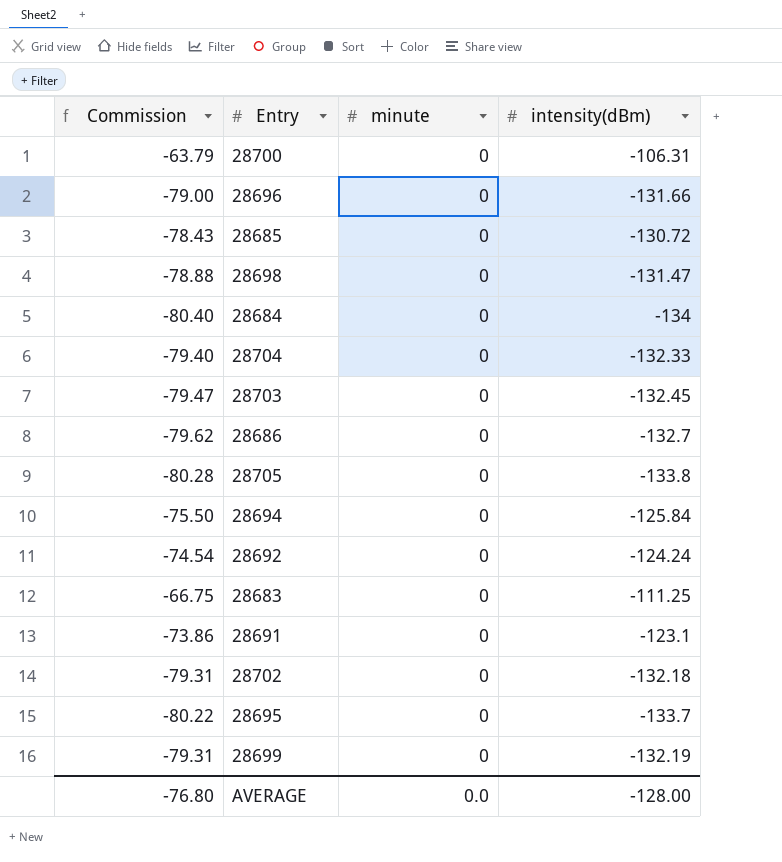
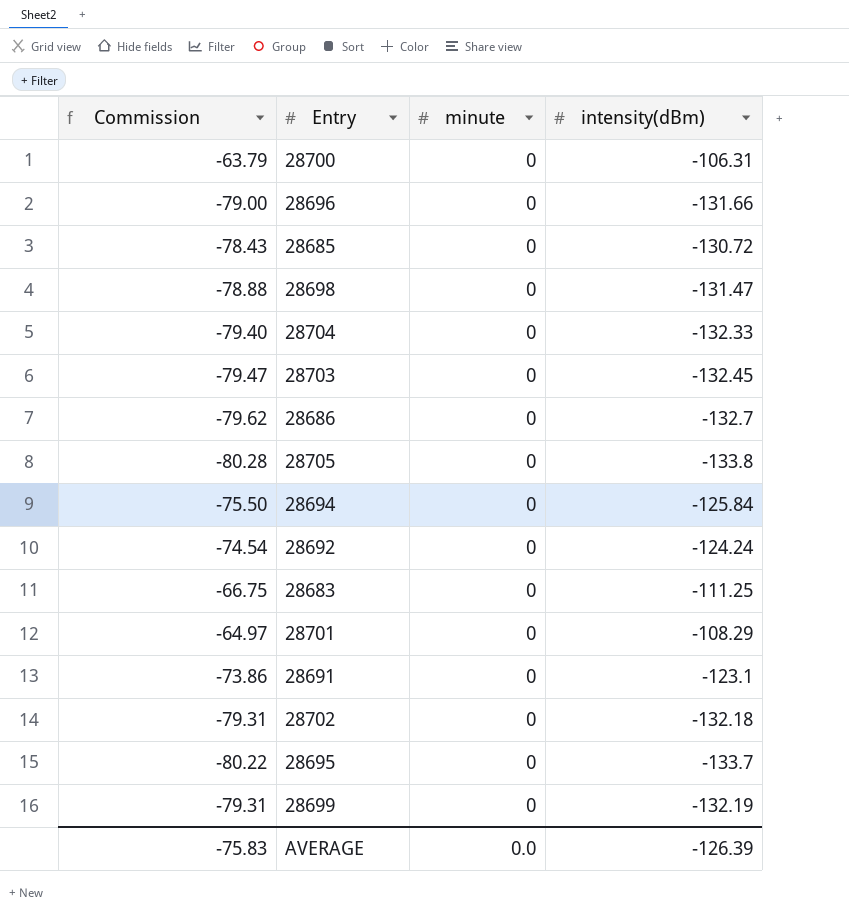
row 28684: -80.40 | 0 | -134 -> none
row 28701: none -> -64.97 | 0 | -108.29
AVERAGE | Commission: -76.80 -> -75.83
AVERAGE | intensity(dBm): -128.00 -> -126.39

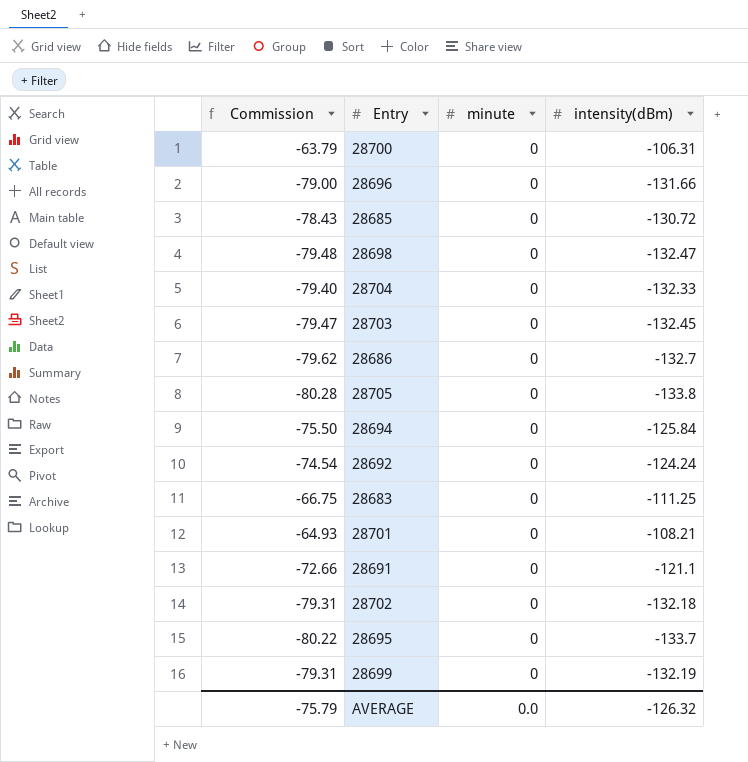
28698 | Commission: -78.88 -> -79.48
28698 | intensity(dBm): -131.47 -> -132.47
28701 | Commission: -64.97 -> -64.93
28701 | intensity(dBm): -108.29 -> -108.21
28691 | Commission: -73.86 -> -72.66
28691 | intensity(dBm): -123.1 -> -121.1
AVERAGE | Commission: -75.83 -> -75.79
AVERAGE | intensity(dBm): -126.39 -> -126.32

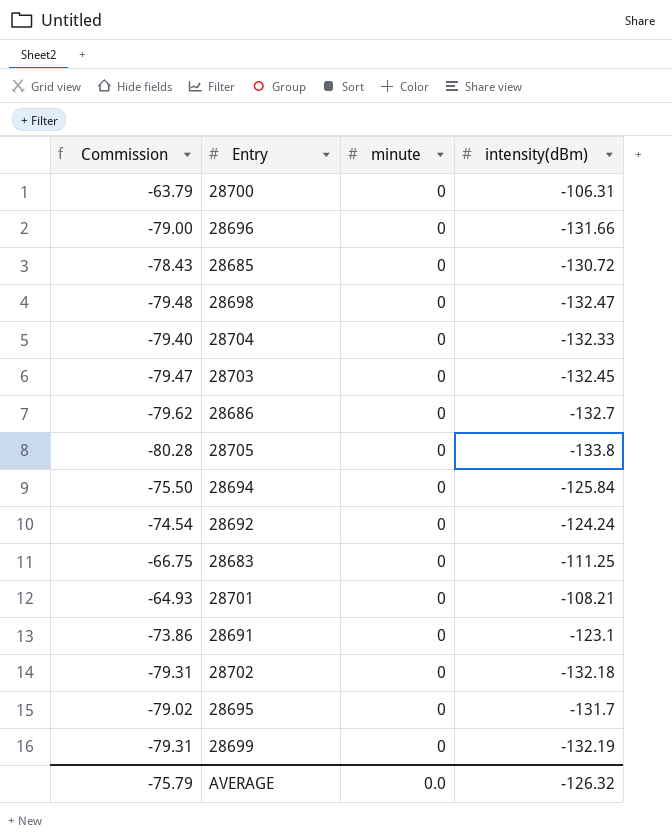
28691 | Commission: -72.66 -> -73.86
28691 | intensity(dBm): -121.1 -> -123.1
28695 | Commission: -80.22 -> -79.02
28695 | intensity(dBm): -133.7 -> -131.7

